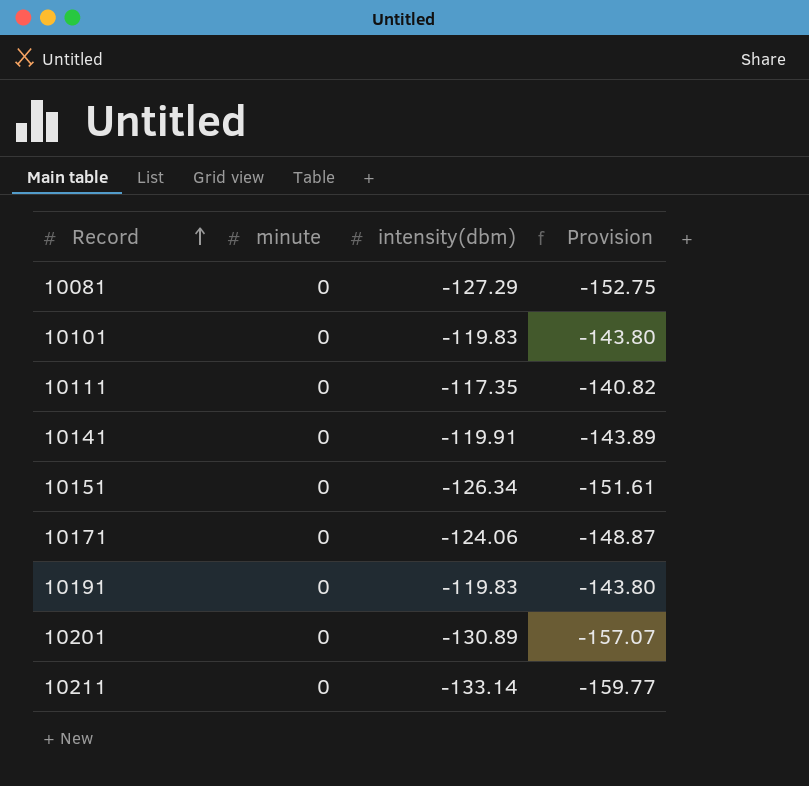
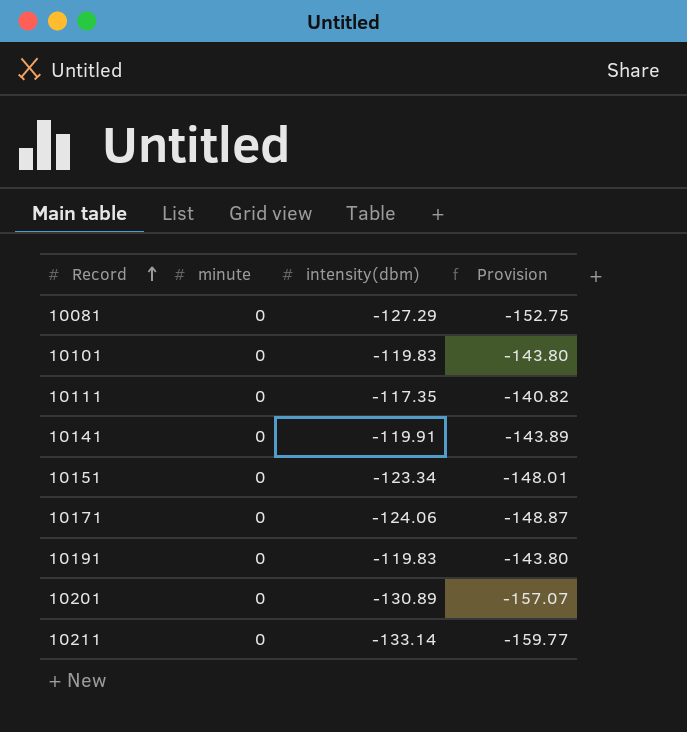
10151 | intensity(dbm): -126.34 -> -123.34
10151 | Provision: -151.61 -> -148.01

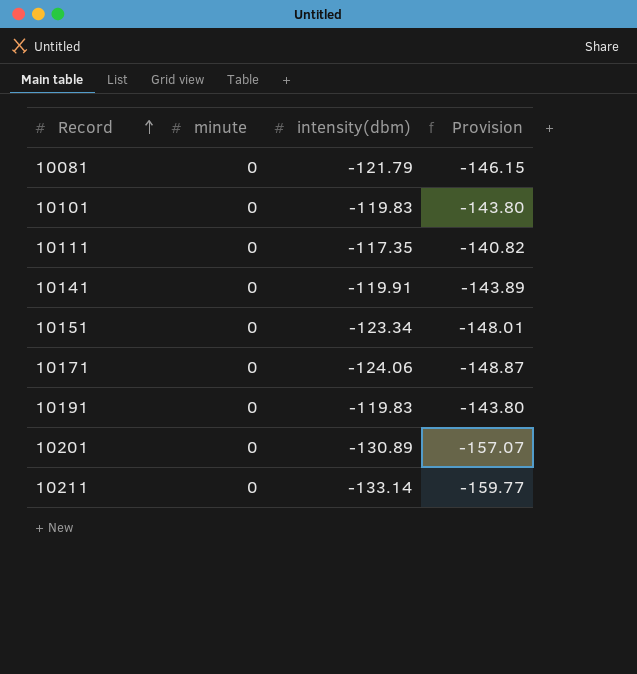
10081 | intensity(dbm): -127.29 -> -121.79
10081 | Provision: -152.75 -> -146.15

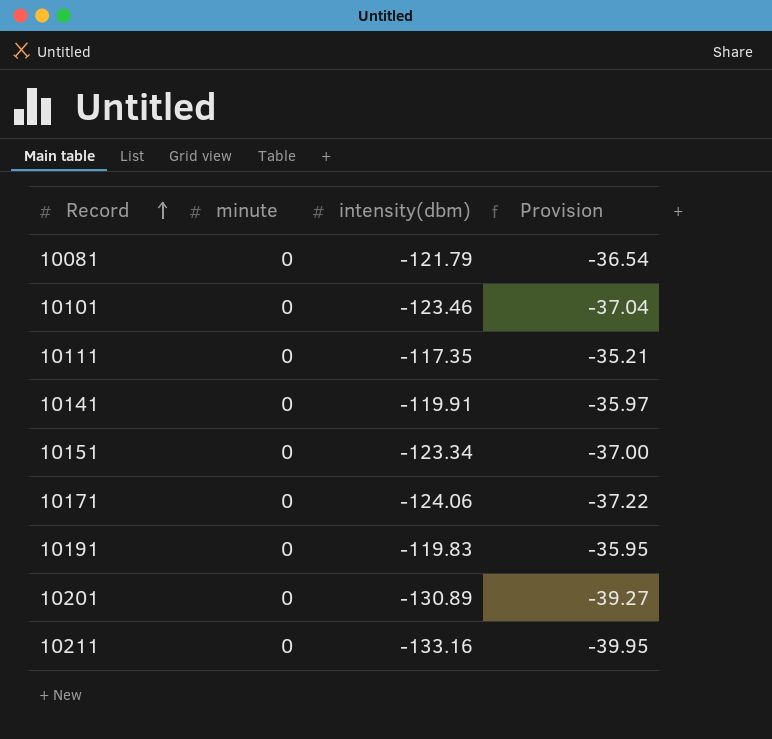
column Provision | formula: [intensity(dbm)] * 1.2 -> [intensity(dbm)] * 0.3
10101 | intensity(dbm): -119.83 -> -123.46
10211 | intensity(dbm): -133.14 -> -133.16

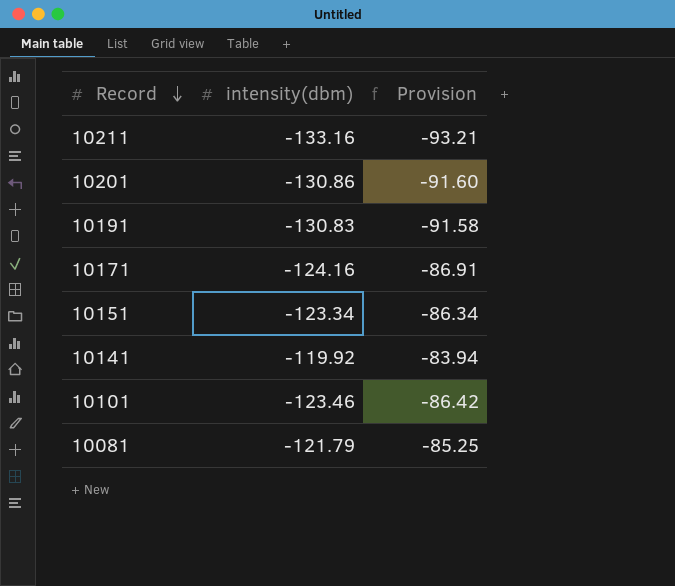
row order: Record ascending -> Record descending
column minute | position: 2 -> none
column Provision | formula: [intensity(dbm)] * 0.3 -> [intensity(dbm)] * 0.7
row 10111: 0 | -117.35 | -35.21 -> none
10201 | intensity(dbm): -130.89 -> -130.86
10191 | intensity(dbm): -119.83 -> -130.83
10171 | intensity(dbm): -124.06 -> -124.16
10141 | intensity(dbm): -119.91 -> -119.92

